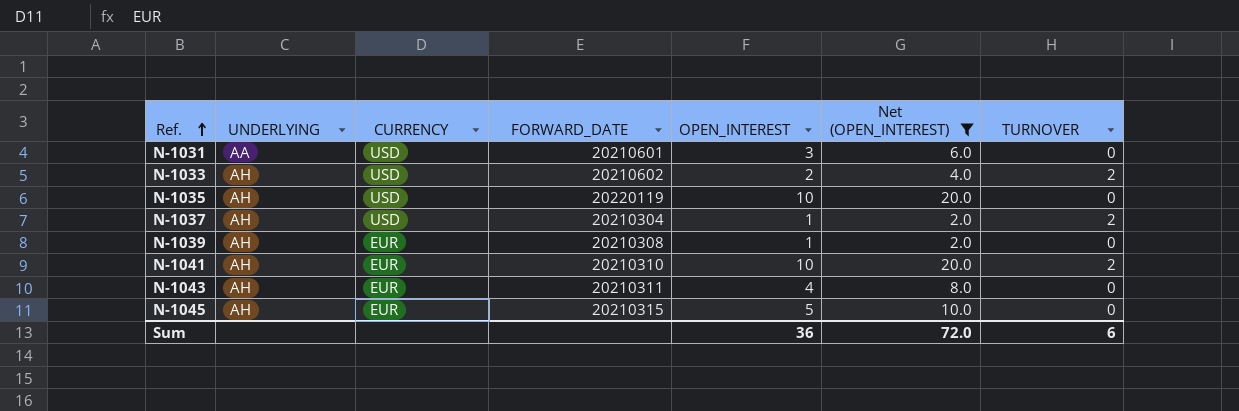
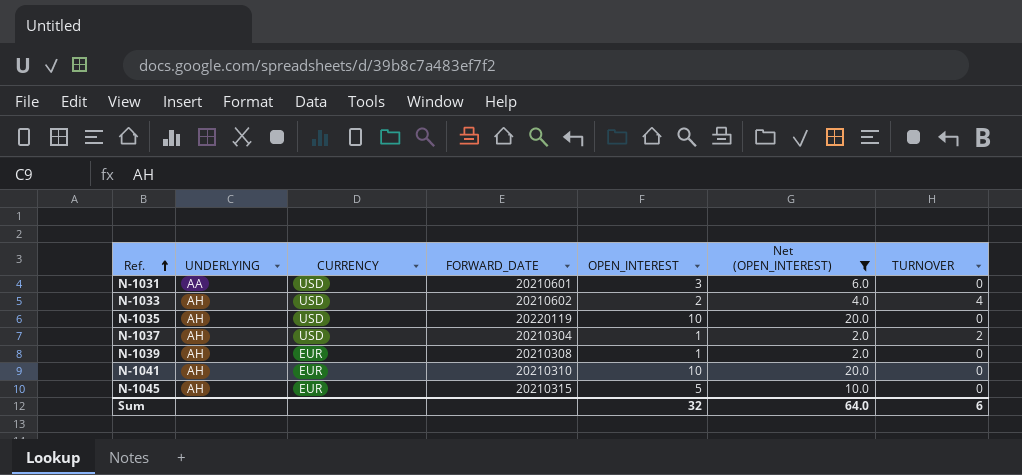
row N-1043: AH | EUR | 20210311 | 4 | 8.0 | 0 -> none
N-1033 | TURNOVER: 2 -> 4
N-1041 | TURNOVER: 2 -> 0
Sum | OPEN_INTEREST: 36 -> 32
Sum | Net (OPEN_INTEREST): 72.0 -> 64.0

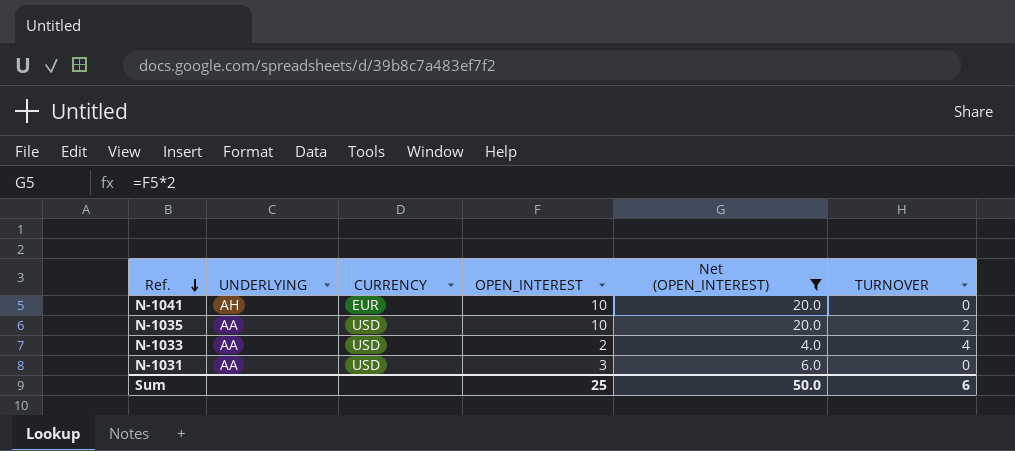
row order: Ref. ascending -> Ref. descending
column FORWARD_DATE | position: 4 -> none
row N-1037: AH | USD | 20210304 | 1 | 2.0 | 2 -> none
row N-1039: AH | EUR | 20210308 | 1 | 2.0 | 0 -> none
row N-1045: AH | EUR | 20210315 | 5 | 10.0 | 0 -> none
N-1035 | UNDERLYING: AH -> AA
N-1035 | TURNOVER: 0 -> 2
N-1033 | UNDERLYING: AH -> AA
Sum | OPEN_INTEREST: 32 -> 25
Sum | Net (OPEN_INTEREST): 64.0 -> 50.0

